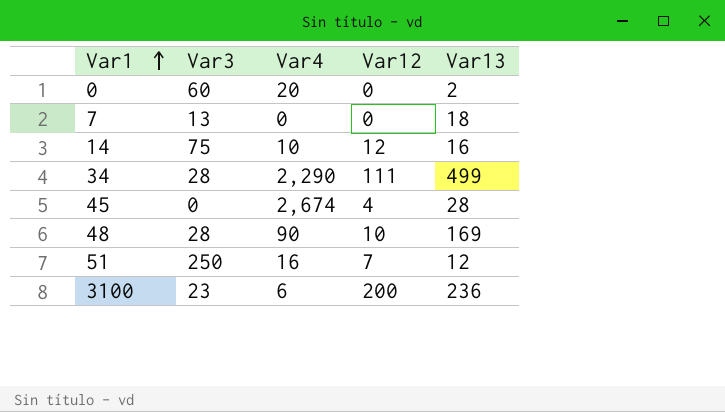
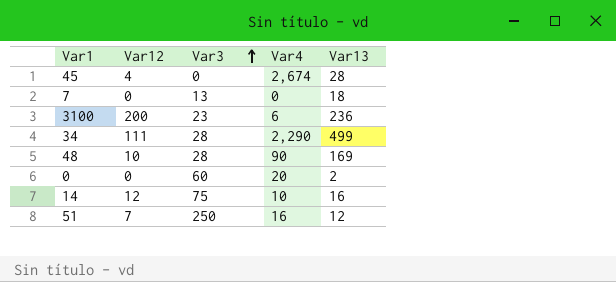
row order: Var1 ascending -> Var3 ascending
column Var12 | position: 4 -> 2

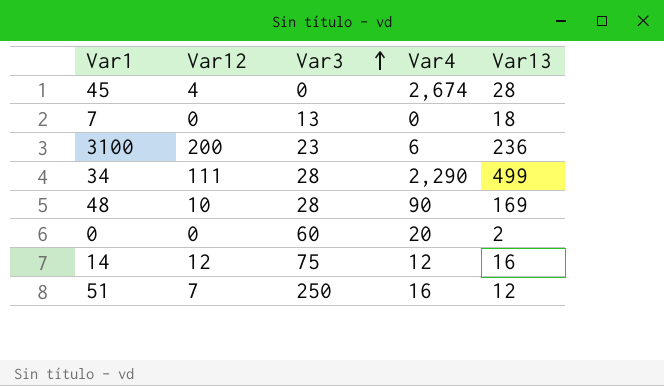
14 | Var4: 10 -> 12

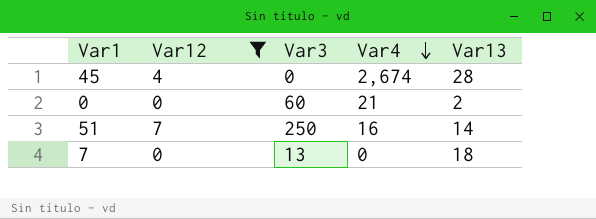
filter: none -> Var12 <= 7
row order: Var3 ascending -> Var4 descending
0 | Var4: 20 -> 21
51 | Var13: 12 -> 14

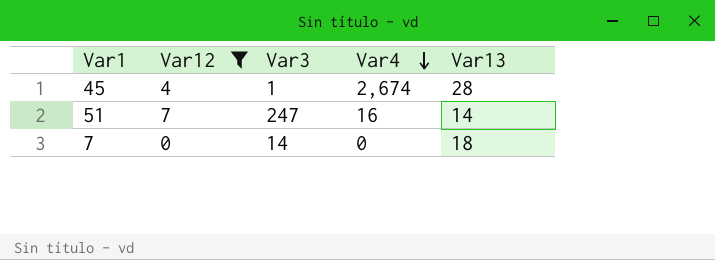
row 0: 0 | 60 | 21 | 2 -> none
45 | Var3: 0 -> 1
51 | Var3: 250 -> 247
7 | Var3: 13 -> 14

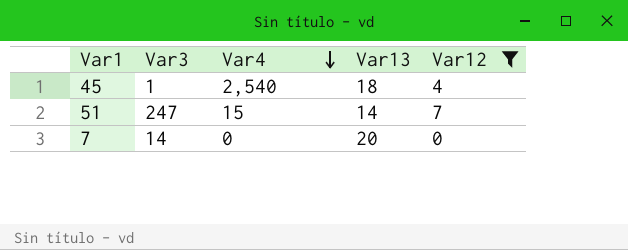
column Var12 | position: 2 -> 5
45 | Var4: 2,674 -> 2,540
45 | Var13: 28 -> 18
51 | Var4: 16 -> 15
7 | Var13: 18 -> 20

